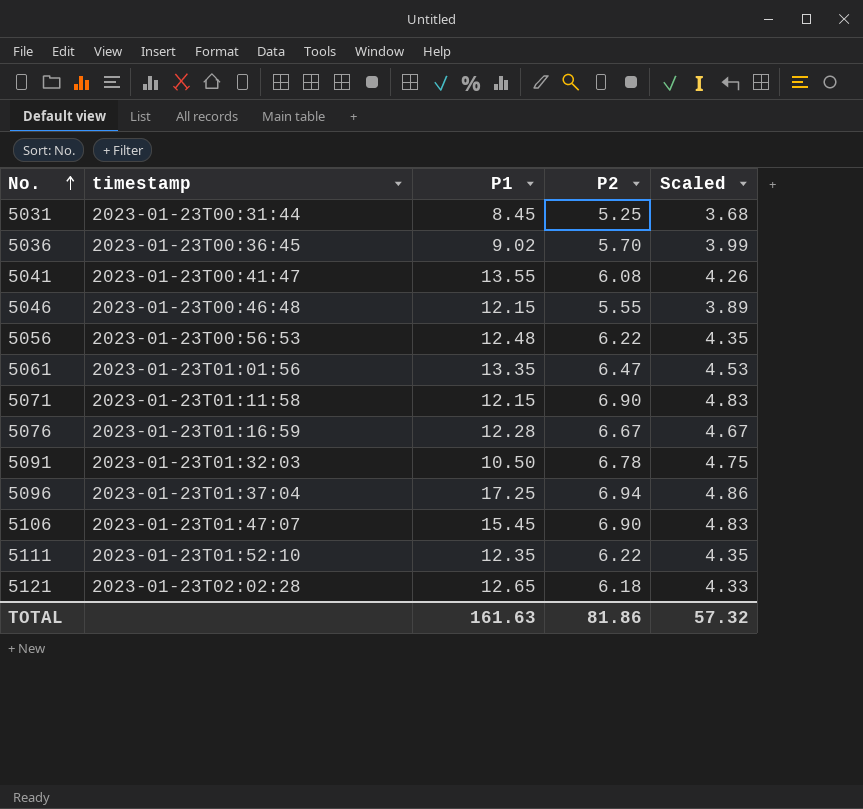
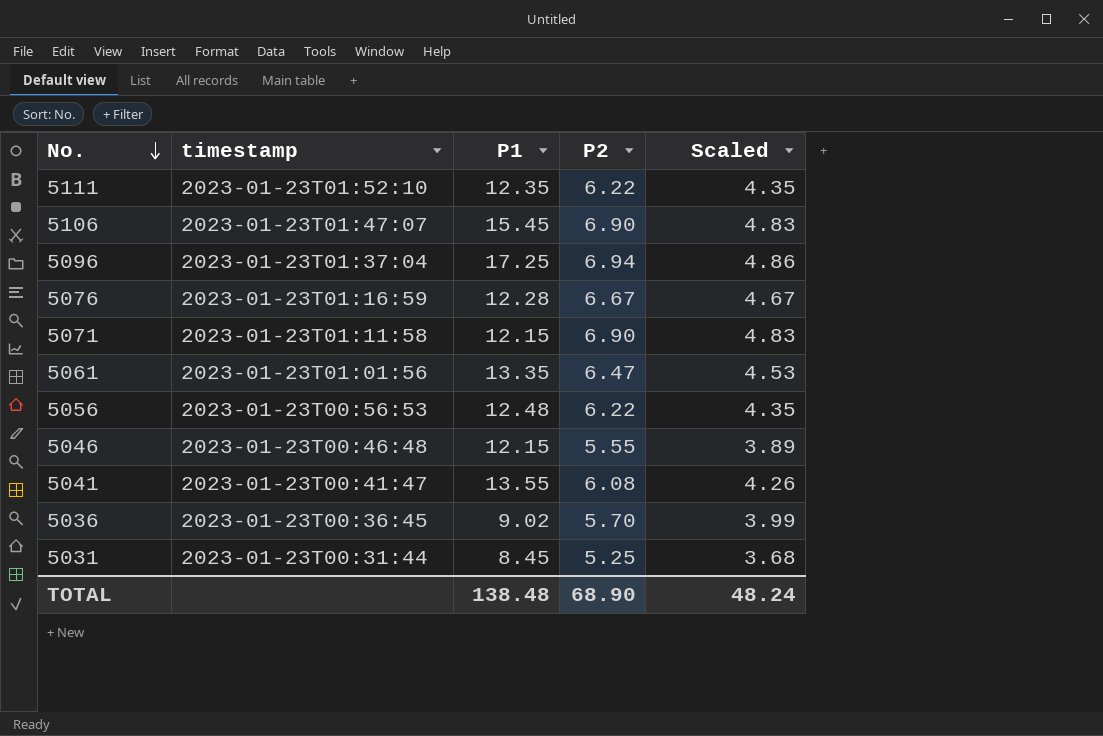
row order: No. ascending -> No. descending
row 5091: 2023-01-23T01:32:03 | 10.50 | 6.78 | 4.75 -> none
row 5121: 2023-01-23T02:02:28 | 12.65 | 6.18 | 4.33 -> none
TOTAL | P1: 161.63 -> 138.48
TOTAL | P2: 81.86 -> 68.90
TOTAL | Scaled: 57.32 -> 48.24

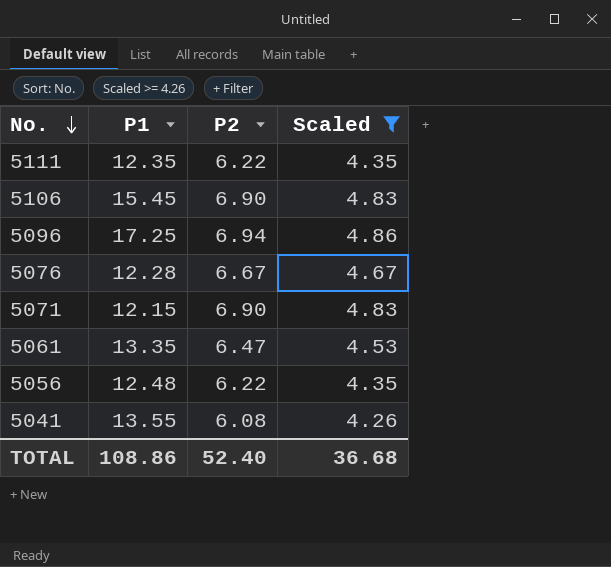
filter: none -> Scaled >= 4.26
column timestamp | position: 2 -> none
TOTAL | P1: 138.48 -> 108.86
TOTAL | P2: 68.90 -> 52.40
TOTAL | Scaled: 48.24 -> 36.68

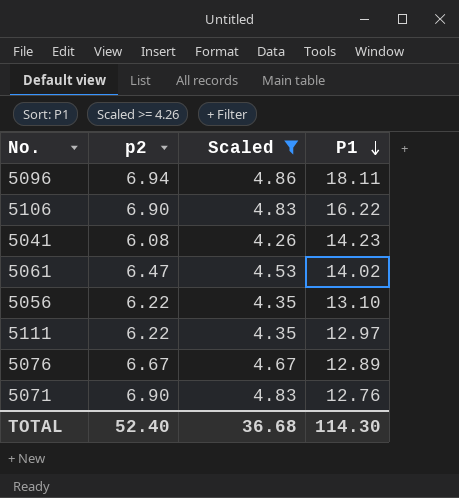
row order: No. descending -> P1 descending
column name: P2 -> p2
column P1 | position: 2 -> 4
5096 | P1: 17.25 -> 18.11
5106 | P1: 15.45 -> 16.22
5041 | P1: 13.55 -> 14.23
5061 | P1: 13.35 -> 14.02
5056 | P1: 12.48 -> 13.10
5111 | P1: 12.35 -> 12.97
5076 | P1: 12.28 -> 12.89
5071 | P1: 12.15 -> 12.76
TOTAL | P1: 108.86 -> 114.30

